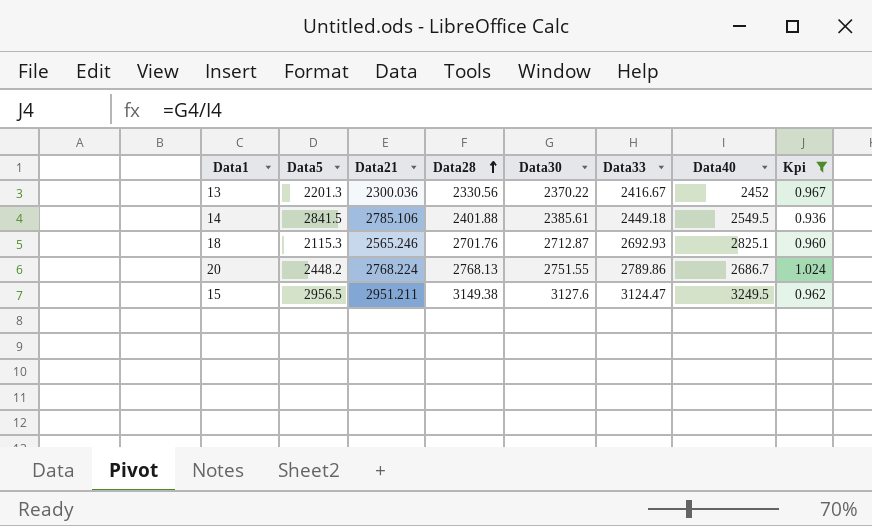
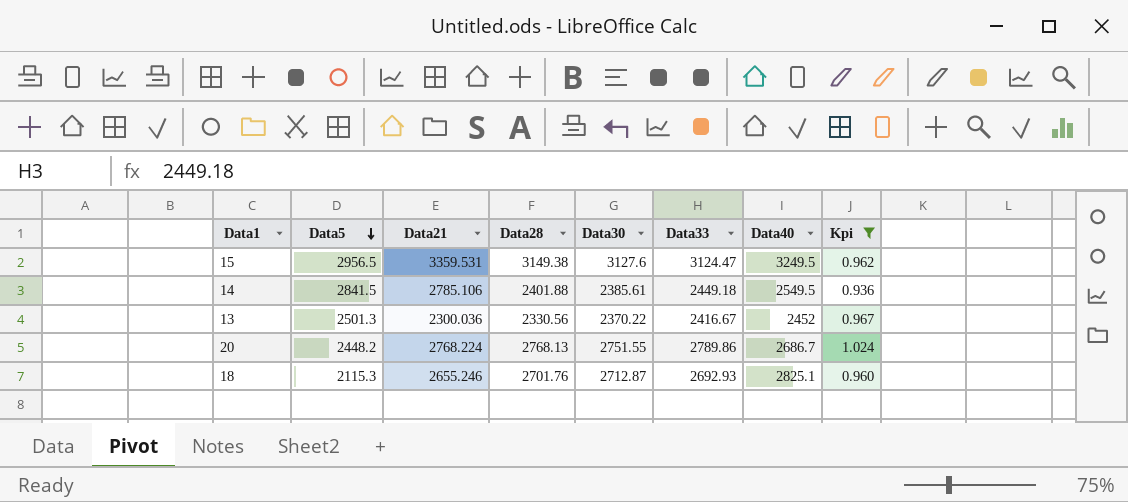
row order: Data28 ascending -> Data5 descending
15 | Data21: 2951.211 -> 3359.531
13 | Data5: 2201.3 -> 2501.3
18 | Data21: 2565.246 -> 2655.246

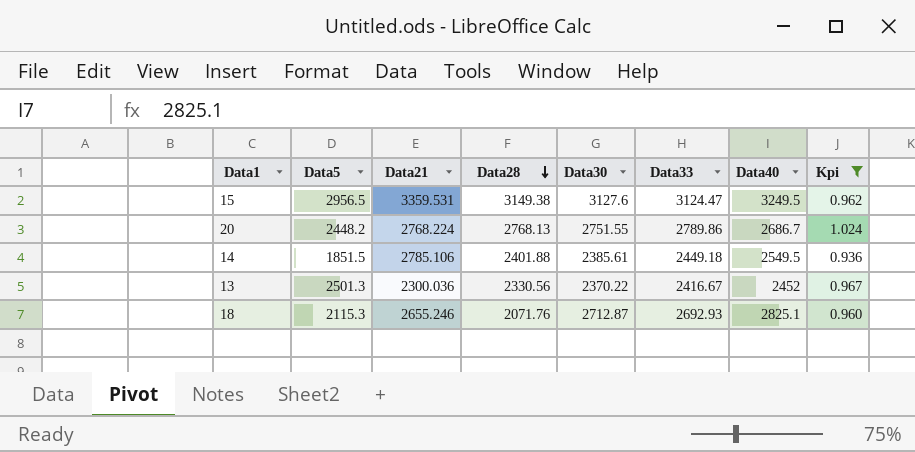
row order: Data5 descending -> Data28 descending
14 | Data5: 2841.5 -> 1851.5
18 | Data28: 2701.76 -> 2071.76

